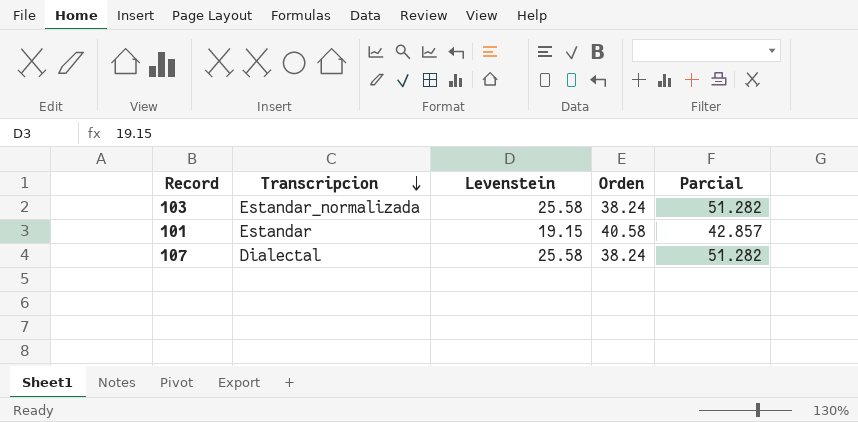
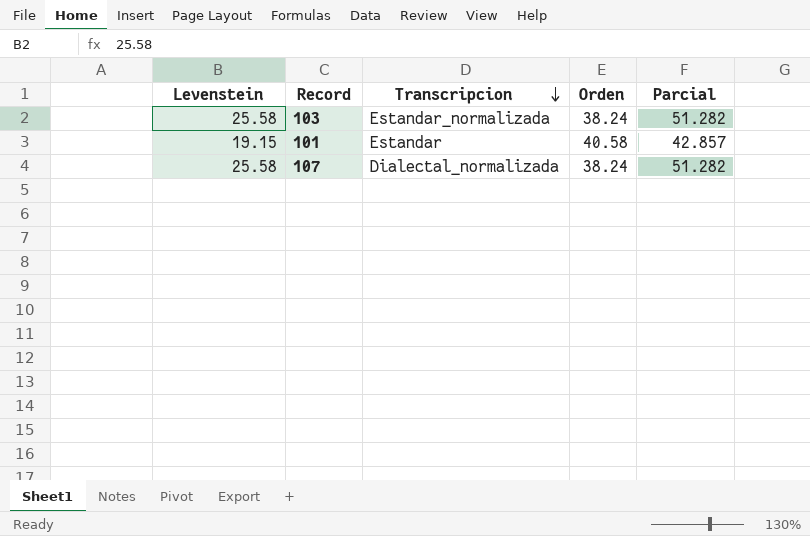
column Levenstein | position: 3 -> 1
107 | Transcripcion: Dialectal -> Dialectal_normalizada

